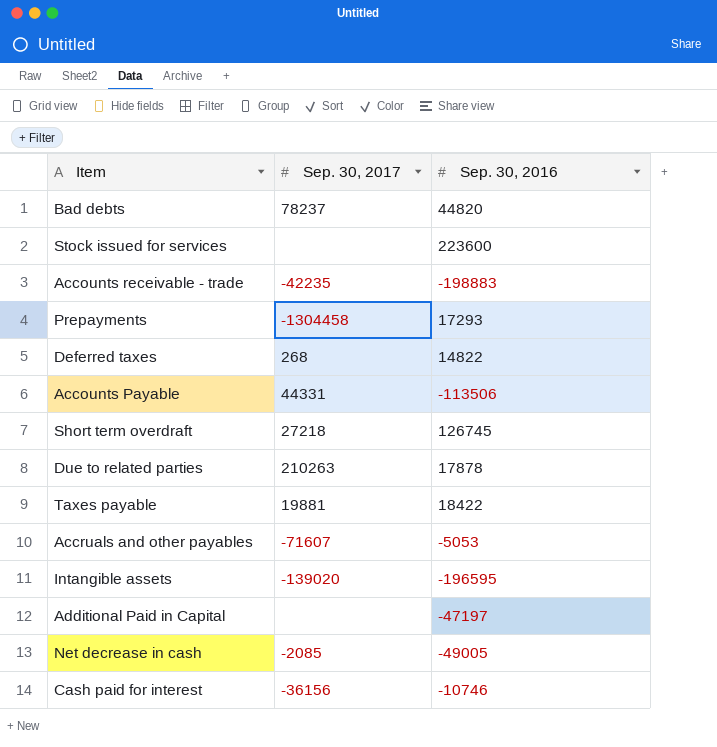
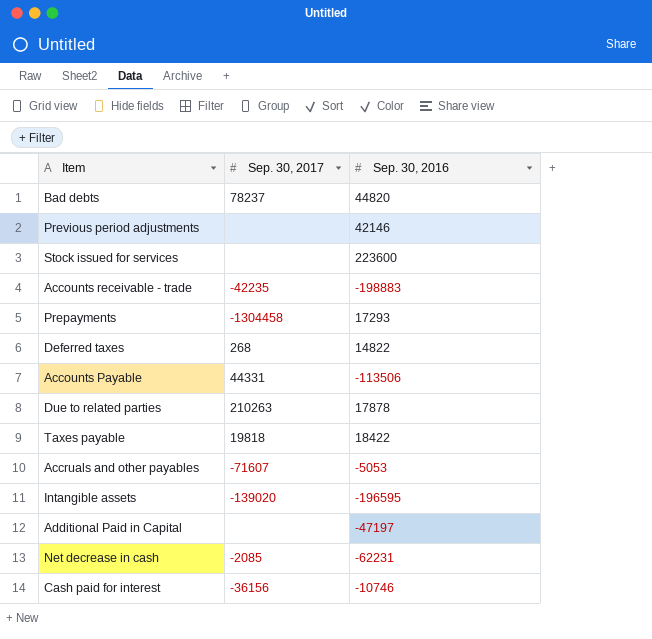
row Short term overdraft: 27218 | 126745 -> none
row Previous period adjustments: none -> none | 42146
Taxes payable | Sep. 30, 2017: 19881 -> 19818
Net decrease in cash | Sep. 30, 2016: -49005 -> -62231

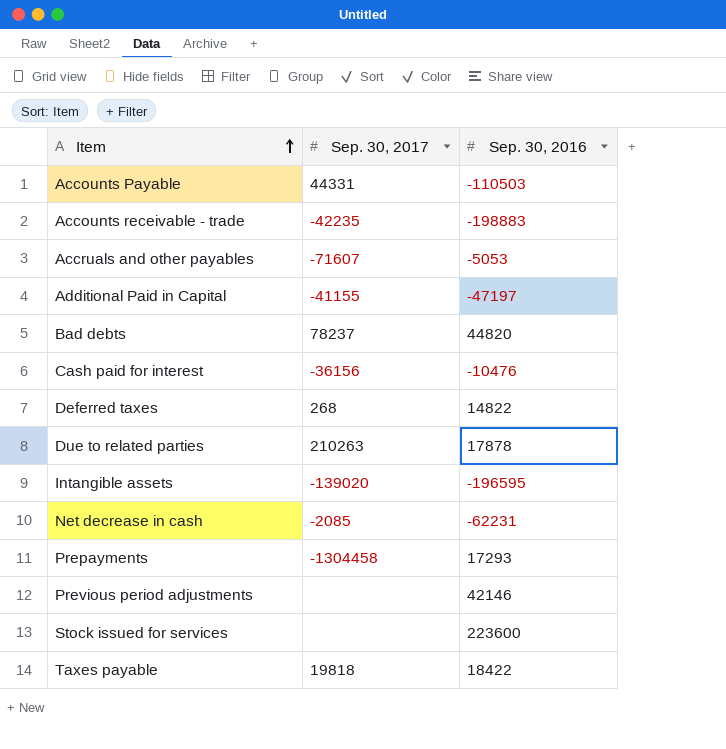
row order: none -> Item ascending
Accounts Payable | Sep. 30, 2016: -113506 -> -110503
Additional Paid in Capital | Sep. 30, 2017: none -> -41155
Cash paid for interest | Sep. 30, 2016: -10746 -> -10476

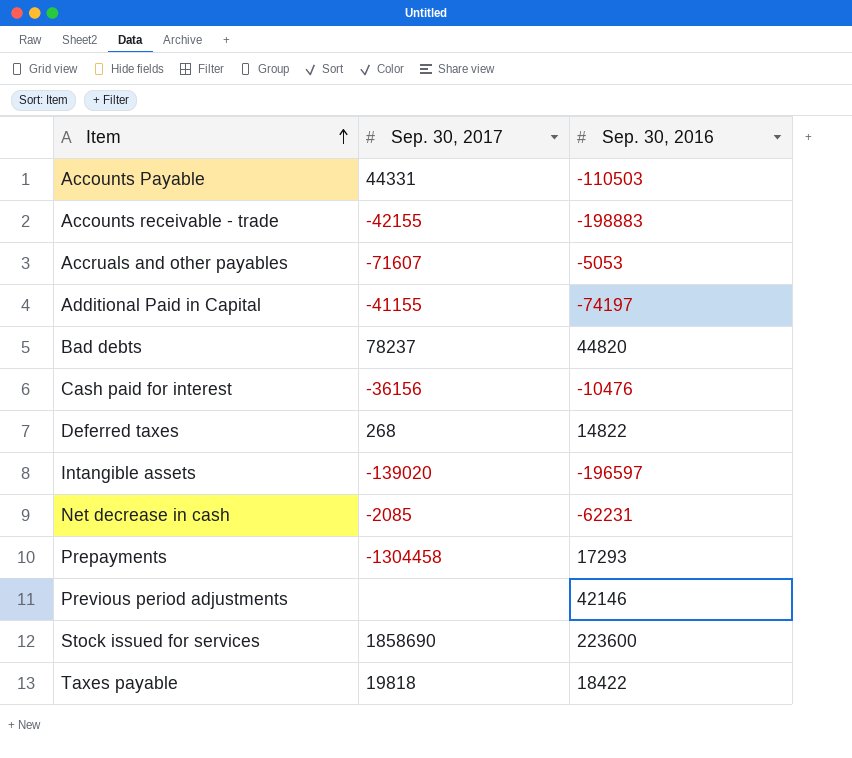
row Due to related parties: 210263 | 17878 -> none
Accounts receivable - trade | Sep. 30, 2017: -42235 -> -42155
Additional Paid in Capital | Sep. 30, 2016: -47197 -> -74197
Intangible assets | Sep. 30, 2016: -196595 -> -196597
Stock issued for services | Sep. 30, 2017: none -> 1858690

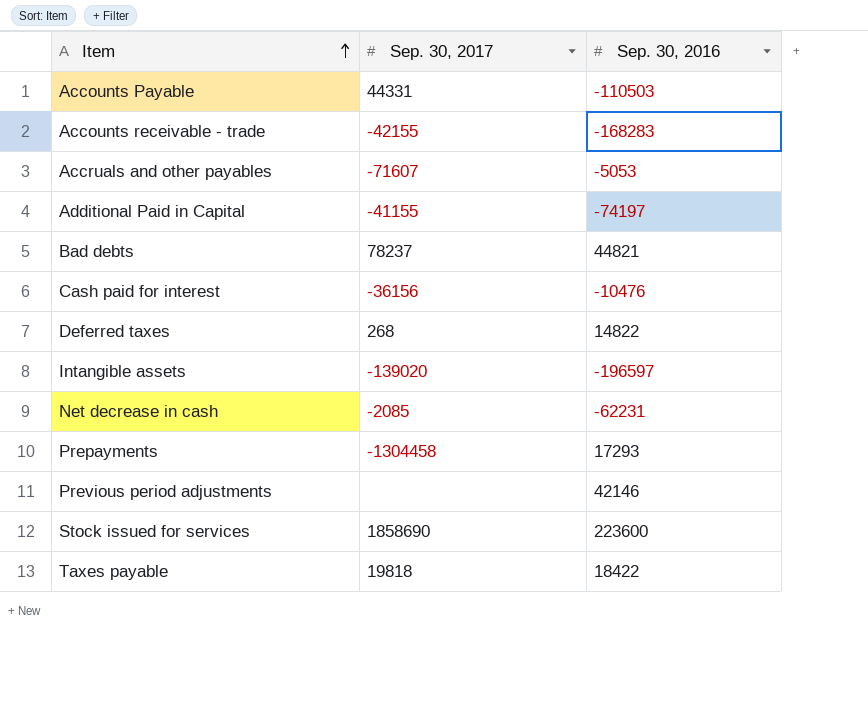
Accounts receivable - trade | Sep. 30, 2016: -198883 -> -168283
Bad debts | Sep. 30, 2016: 44820 -> 44821

